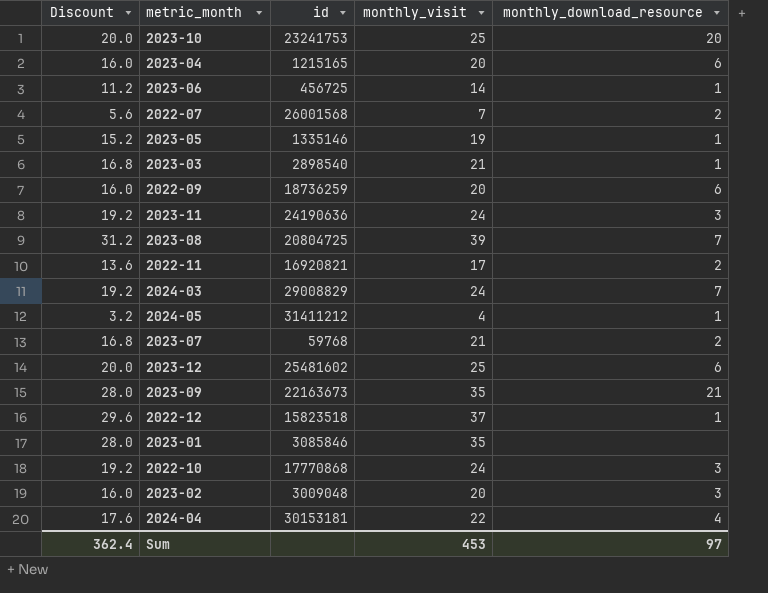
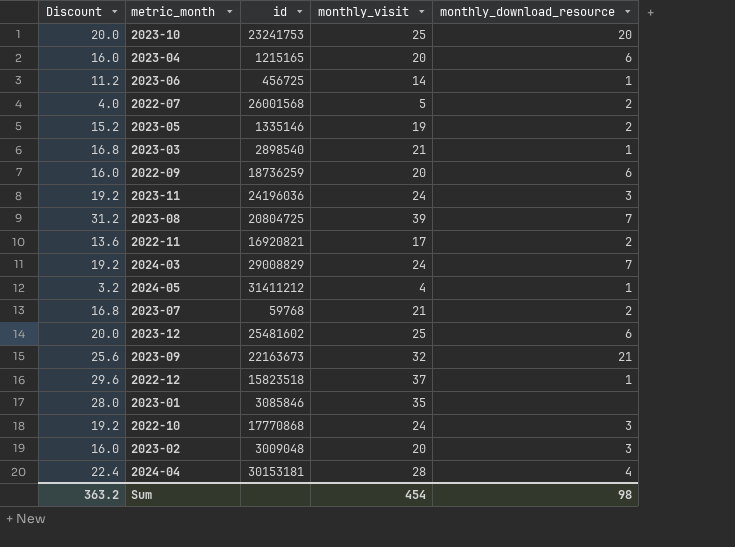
2022-07 | Discount: 5.6 -> 4.0
2022-07 | monthly_visit: 7 -> 5
2023-05 | monthly_download_resource: 1 -> 2
2023-11 | id: 24190636 -> 24196036
2023-09 | Discount: 28.0 -> 25.6
2023-09 | monthly_visit: 35 -> 32
2024-04 | Discount: 17.6 -> 22.4
2024-04 | monthly_visit: 22 -> 28
Sum | Discount: 362.4 -> 363.2
Sum | monthly_visit: 453 -> 454
Sum | monthly_download_resource: 97 -> 98

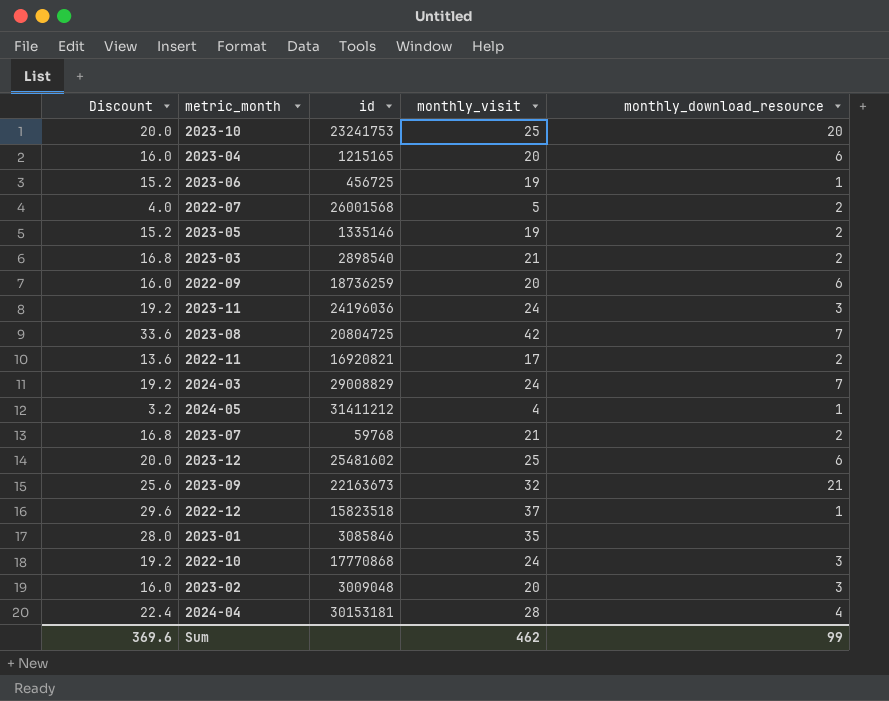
2023-06 | Discount: 11.2 -> 15.2
2023-06 | monthly_visit: 14 -> 19
2023-03 | monthly_download_resource: 1 -> 2
2023-08 | Discount: 31.2 -> 33.6
2023-08 | monthly_visit: 39 -> 42
Sum | Discount: 363.2 -> 369.6
Sum | monthly_visit: 454 -> 462
Sum | monthly_download_resource: 98 -> 99

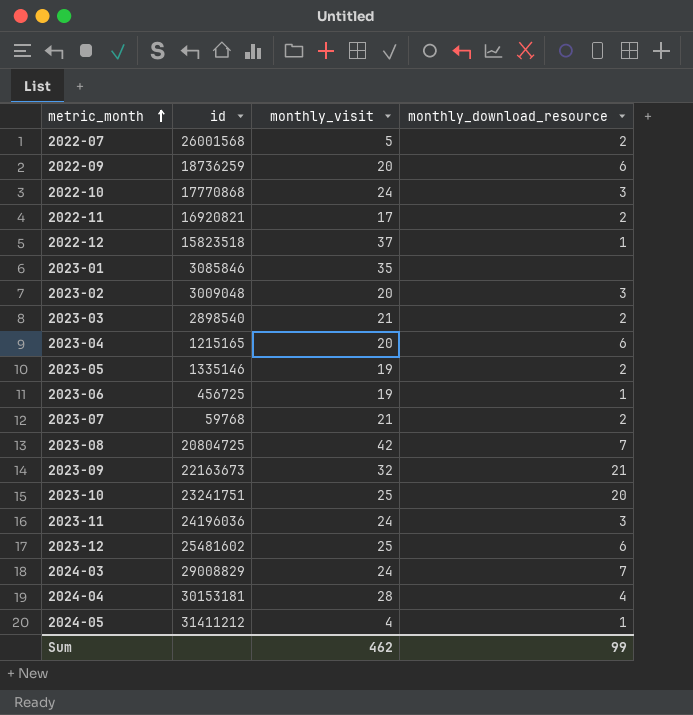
row order: none -> metric_month ascending
column Discount | formula: [monthly_visit] * 0.8 -> none
2023-10 | id: 23241753 -> 23241751

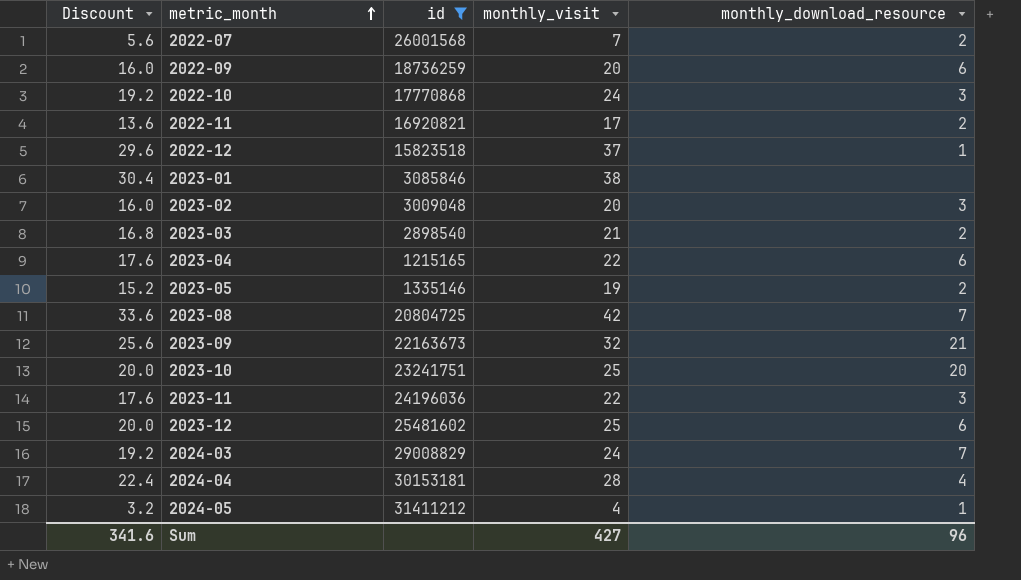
filter: none -> id >= 1215165
column Discount | formula: none -> [monthly_visit] * 0.8
2022-07 | monthly_visit: 5 -> 7
2023-01 | monthly_visit: 35 -> 38
2023-04 | monthly_visit: 20 -> 22
2023-11 | monthly_visit: 24 -> 22
Sum | monthly_visit: 462 -> 427
Sum | monthly_download_resource: 99 -> 96

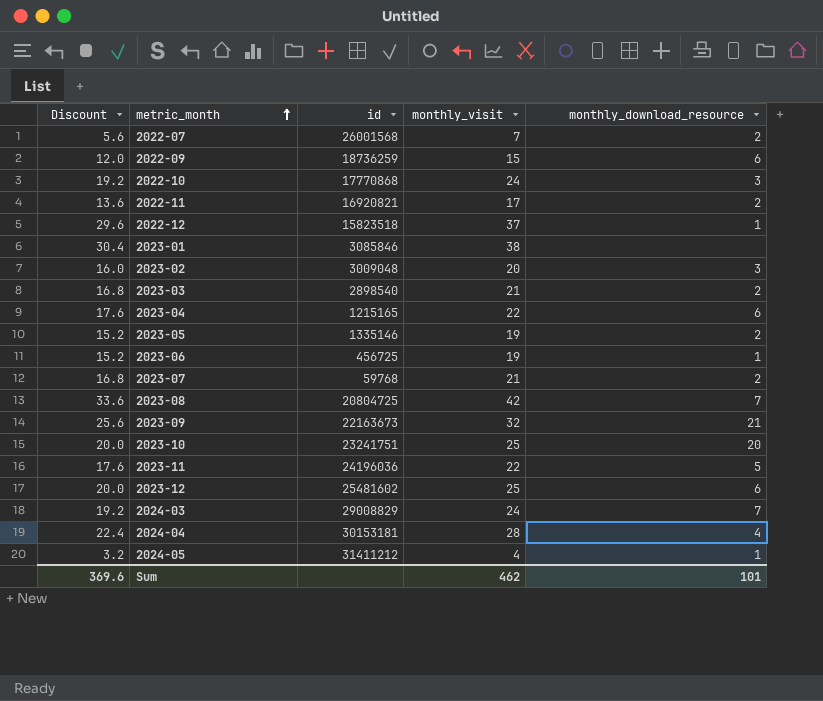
filter: id >= 1215165 -> none
2022-09 | Discount: 16.0 -> 12.0
2022-09 | monthly_visit: 20 -> 15
2023-11 | monthly_download_resource: 3 -> 5
Sum | Discount: 341.6 -> 369.6
Sum | monthly_visit: 427 -> 462
Sum | monthly_download_resource: 96 -> 101

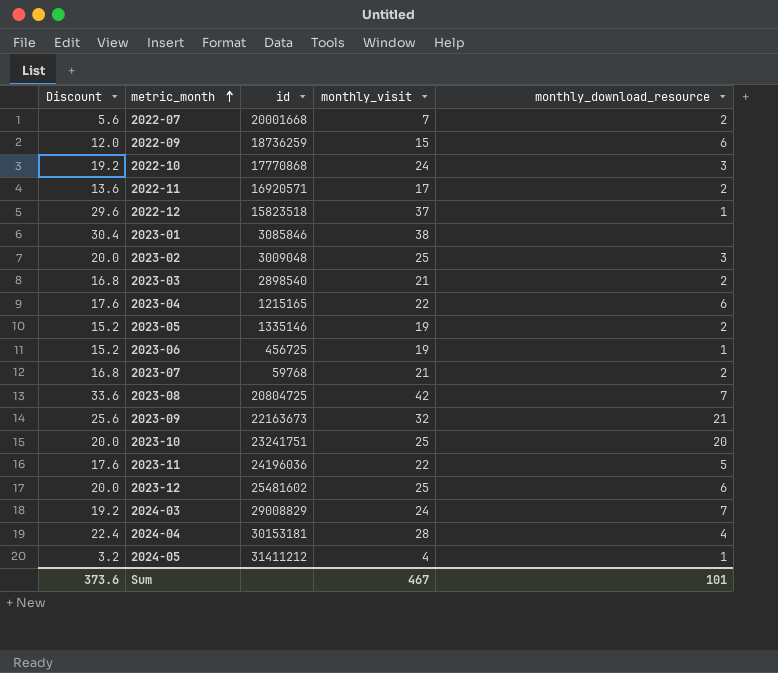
2022-07 | id: 26001568 -> 20001668
2022-11 | id: 16920821 -> 16920571
2023-02 | Discount: 16.0 -> 20.0
2023-02 | monthly_visit: 20 -> 25
Sum | Discount: 369.6 -> 373.6
Sum | monthly_visit: 462 -> 467

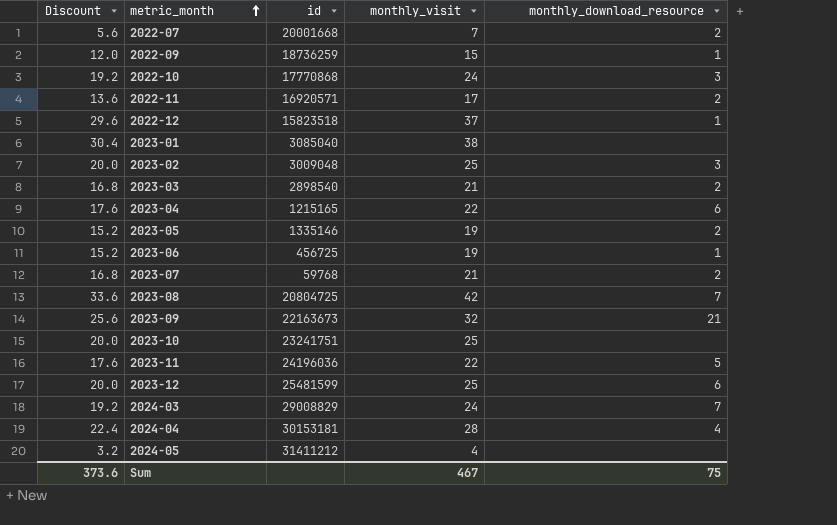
2022-09 | monthly_download_resource: 6 -> 1
2023-01 | id: 3085846 -> 3085040
2023-10 | monthly_download_resource: 20 -> none
2023-12 | id: 25481602 -> 25481599
2024-05 | monthly_download_resource: 1 -> none
Sum | monthly_download_resource: 101 -> 75

